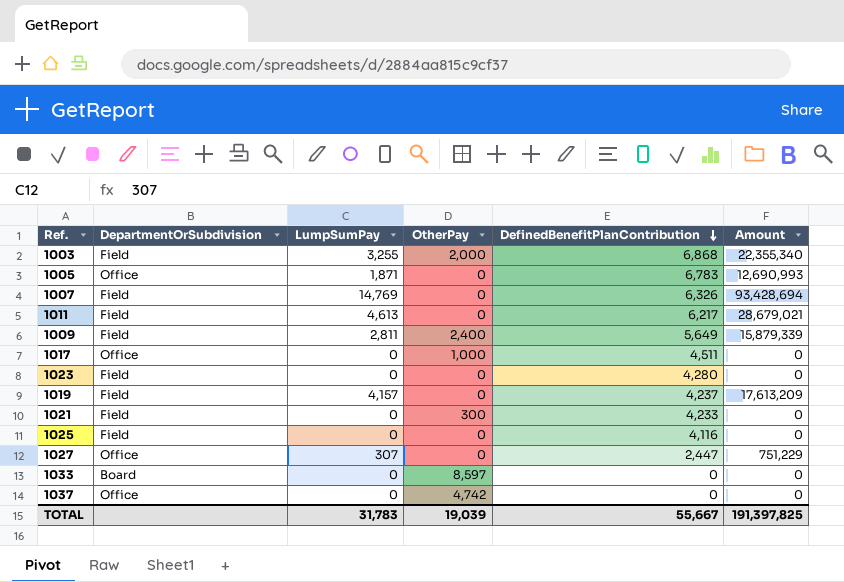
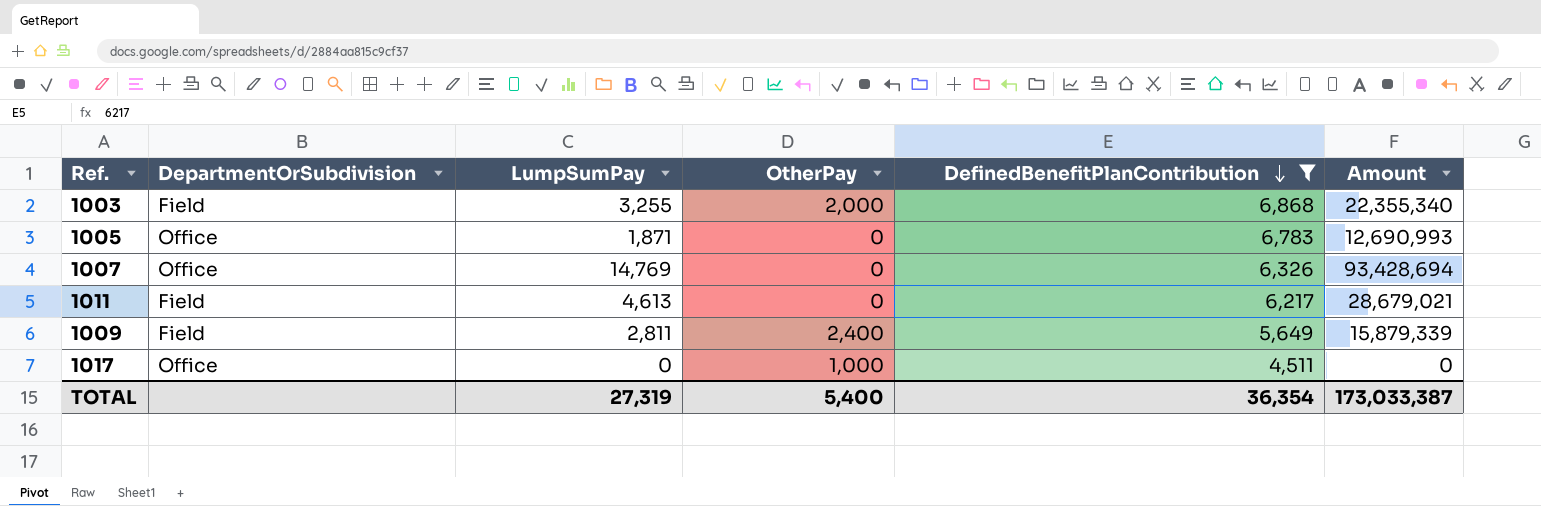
filter: none -> DefinedBenefitPlanContribution >= 4,511
1007 | DepartmentOrSubdivision: Field -> Office
TOTAL | LumpSumPay: 31,783 -> 27,319
TOTAL | OtherPay: 19,039 -> 5,400
TOTAL | DefinedBenefitPlanContribution: 55,667 -> 36,354
TOTAL | Amount: 191,397,825 -> 173,033,387

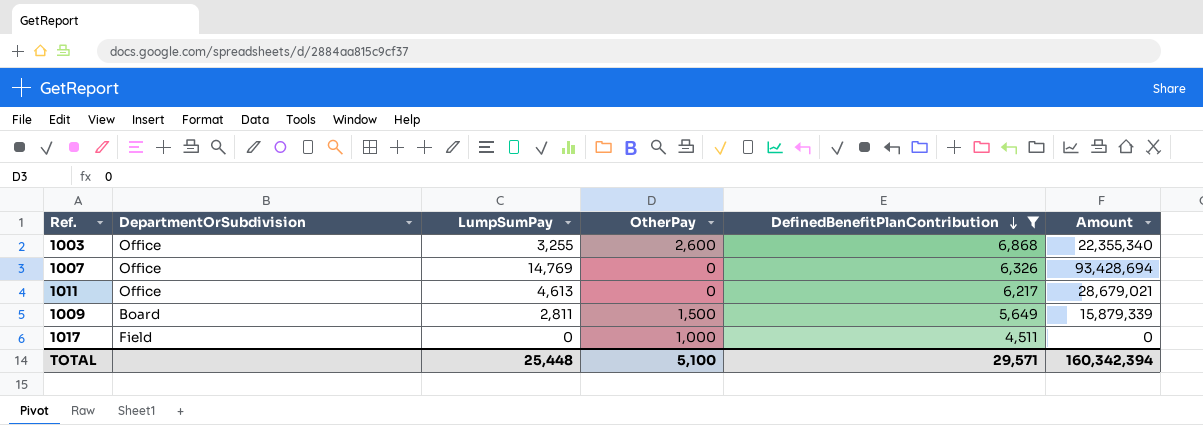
row 1005: Office | 1,871 | 0 | 6,783 | 12,690,993 -> none
1003 | DepartmentOrSubdivision: Field -> Office
1003 | OtherPay: 2,000 -> 2,600
1011 | DepartmentOrSubdivision: Field -> Office
1009 | DepartmentOrSubdivision: Field -> Board
1009 | OtherPay: 2,400 -> 1,500
1017 | DepartmentOrSubdivision: Office -> Field
TOTAL | LumpSumPay: 27,319 -> 25,448
TOTAL | OtherPay: 5,400 -> 5,100
TOTAL | DefinedBenefitPlanContribution: 36,354 -> 29,571
TOTAL | Amount: 173,033,387 -> 160,342,394

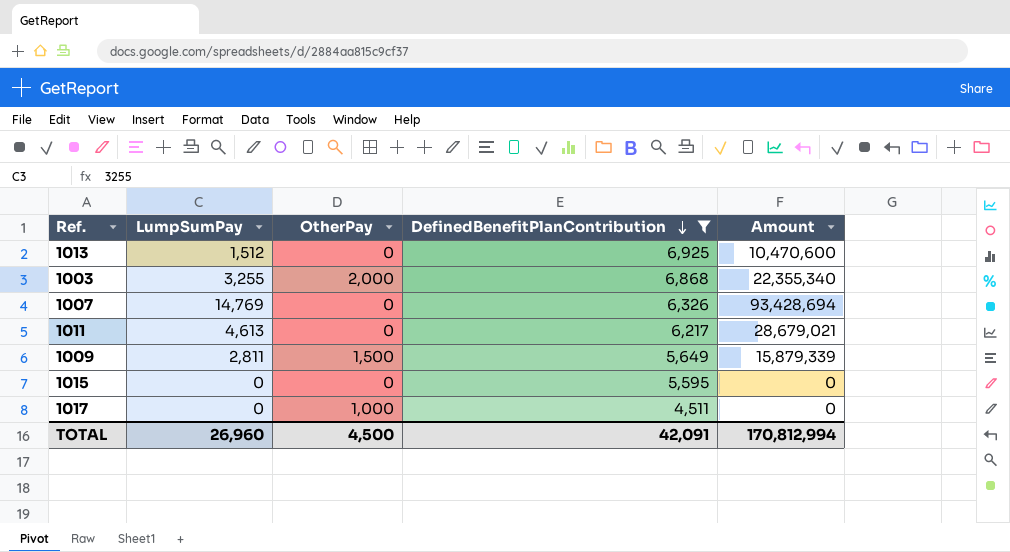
column DepartmentOrSubdivision | position: 2 -> none
row 1013: none -> 1,512 | 0 | 6,925 | 10,470,600
1003 | OtherPay: 2,600 -> 2,000
row 1015: none -> 0 | 0 | 5,595 | 0
TOTAL | LumpSumPay: 25,448 -> 26,960
TOTAL | OtherPay: 5,100 -> 4,500
TOTAL | DefinedBenefitPlanContribution: 29,571 -> 42,091
TOTAL | Amount: 160,342,394 -> 170,812,994

